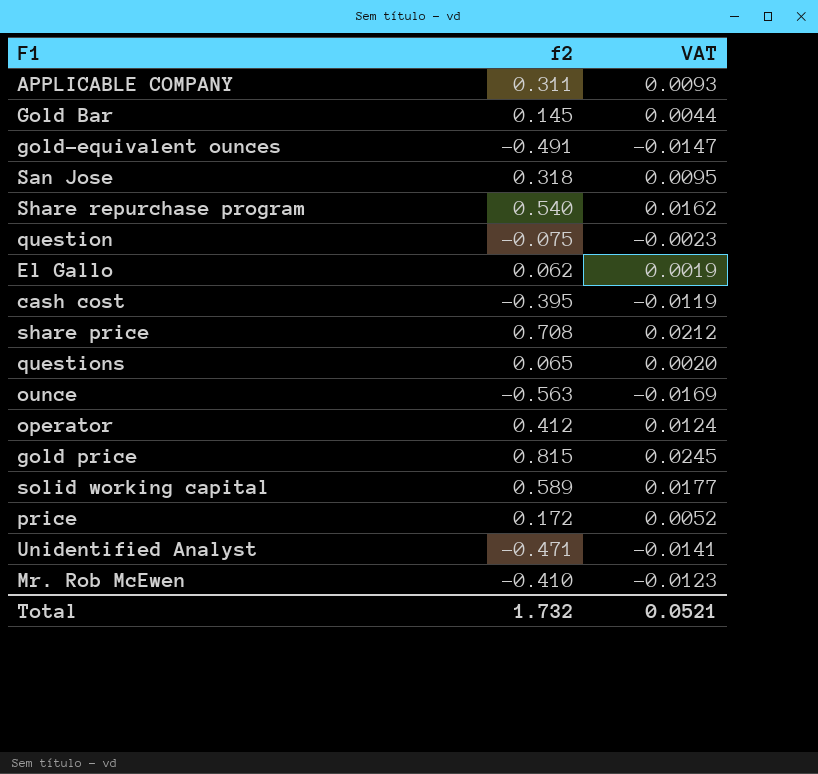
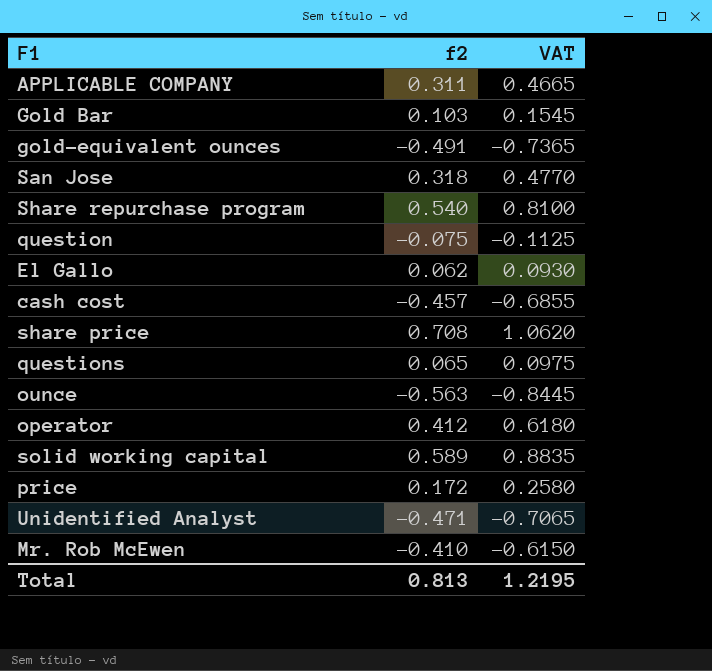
column VAT | formula: [f2] * 0.03 -> [f2] * 1.5
row gold price: 0.815 | 0.0245 -> none
Gold Bar | f2: 0.145 -> 0.103
cash cost | f2: -0.395 -> -0.457
Total | f2: 1.732 -> 0.813
Total | VAT: 0.0521 -> 1.2195

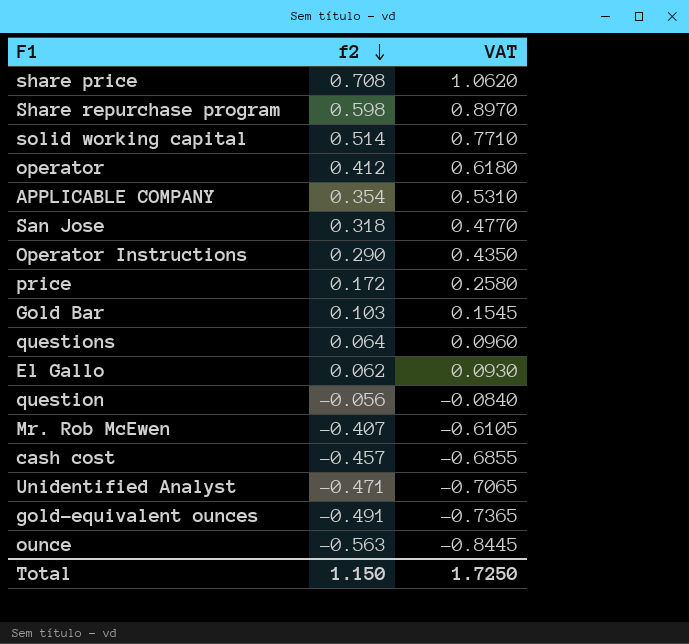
row order: none -> f2 descending
Share repurchase program | f2: 0.540 -> 0.598
Share repurchase program | VAT: 0.8100 -> 0.8970
solid working capital | f2: 0.589 -> 0.514
solid working capital | VAT: 0.8835 -> 0.7710
APPLICABLE COMPANY | f2: 0.311 -> 0.354
APPLICABLE COMPANY | VAT: 0.4665 -> 0.5310
row Operator Instructions: none -> 0.290 | 0.4350
questions | f2: 0.065 -> 0.064
questions | VAT: 0.0975 -> 0.0960
question | f2: -0.075 -> -0.056
question | VAT: -0.1125 -> -0.0840
Mr. Rob McEwen | f2: -0.410 -> -0.407
Mr. Rob McEwen | VAT: -0.6150 -> -0.6105
Total | f2: 0.813 -> 1.150
Total | VAT: 1.2195 -> 1.7250

